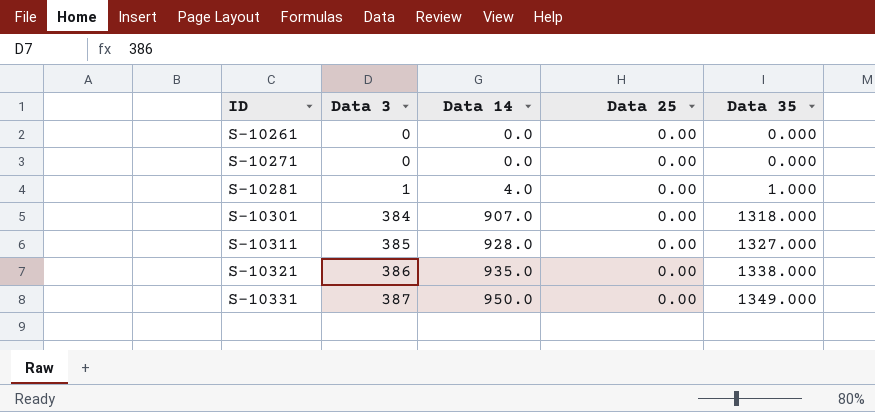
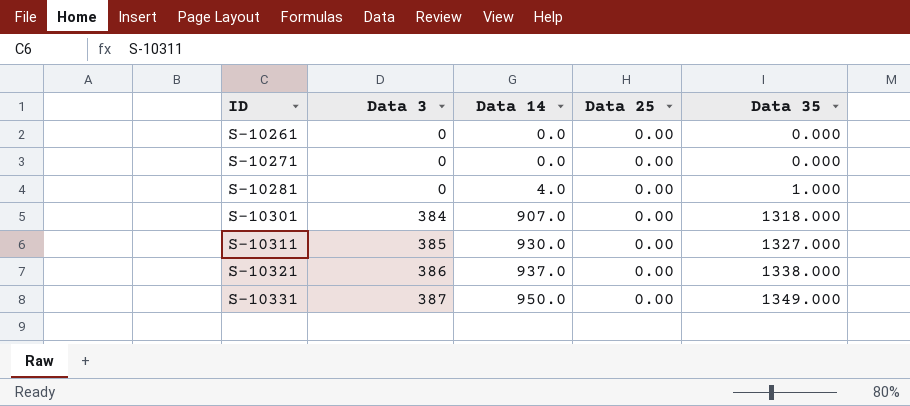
S-10281 | Data 3: 1 -> 0
S-10311 | Data 14: 928.0 -> 930.0
S-10321 | Data 14: 935.0 -> 937.0

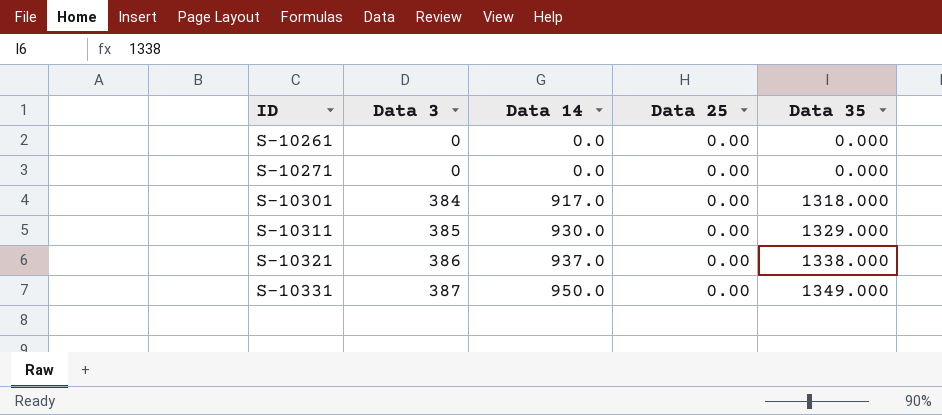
row S-10281: 0 | 4.0 | 0.00 | 1.000 -> none
S-10301 | Data 14: 907.0 -> 917.0
S-10311 | Data 35: 1327.000 -> 1329.000

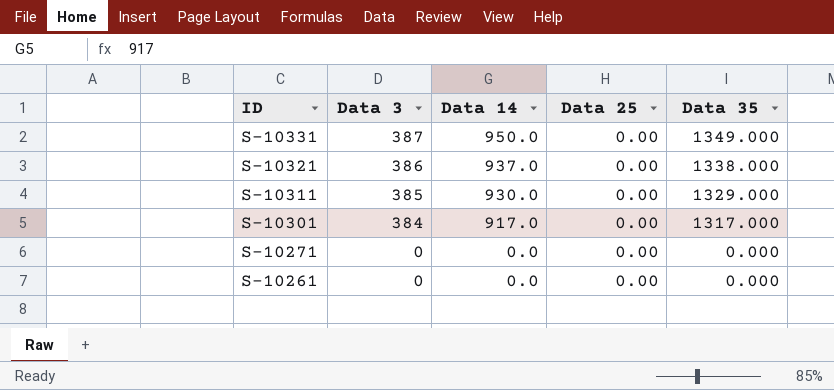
row order: ID ascending -> ID descending
S-10301 | Data 35: 1318.000 -> 1317.000

